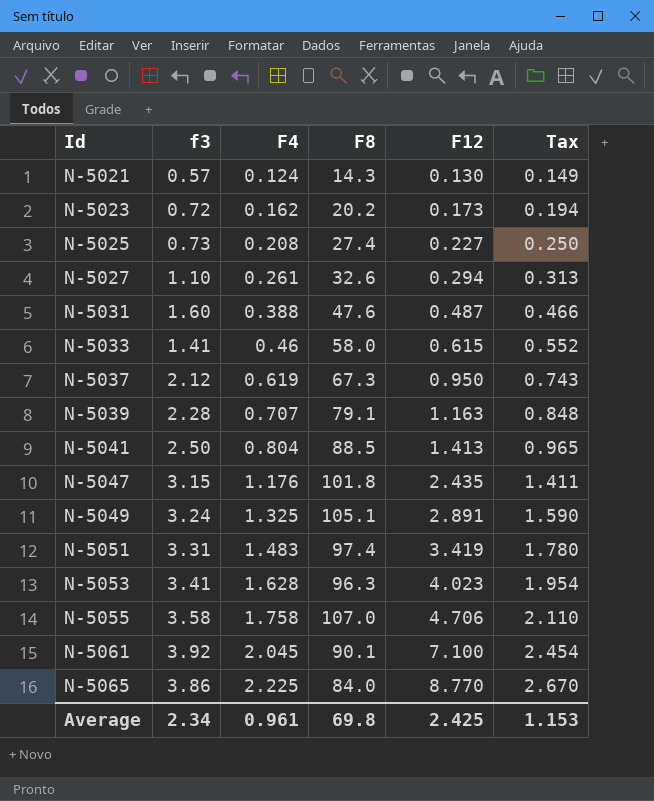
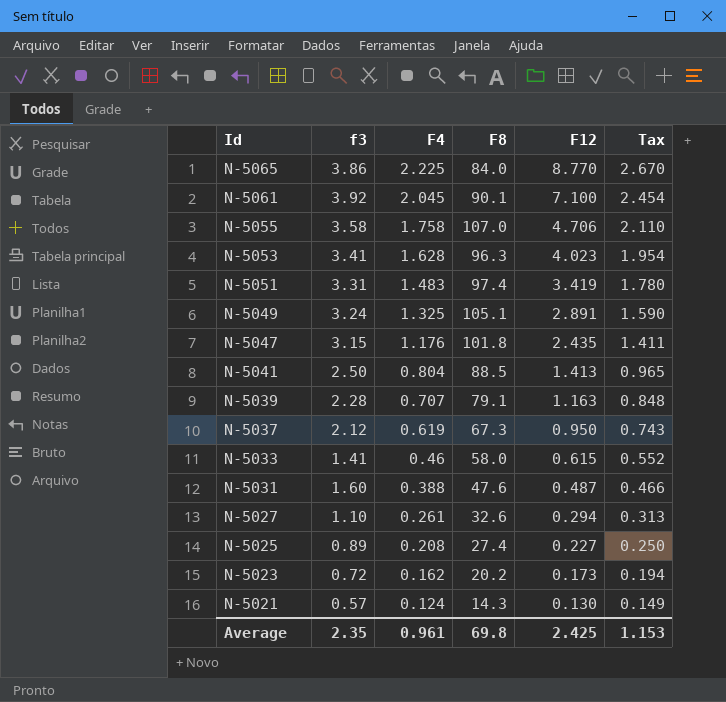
row order: Id ascending -> Id descending
N-5025 | f3: 0.73 -> 0.89
Average | f3: 2.34 -> 2.35

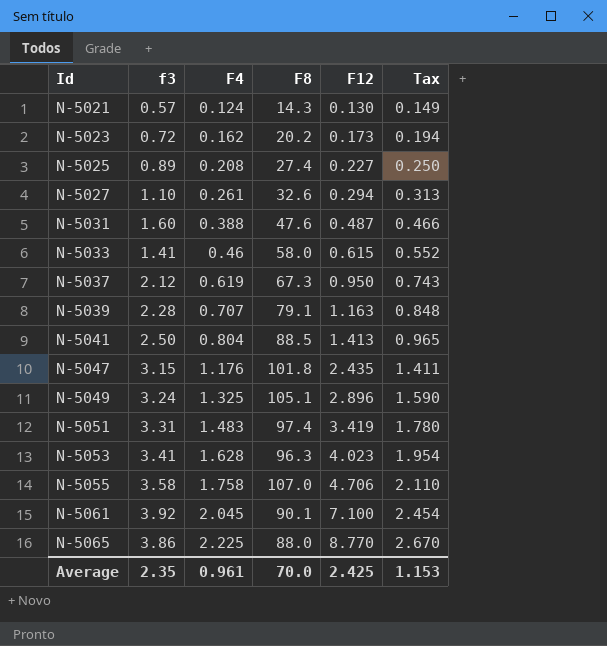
row order: Id descending -> Id ascending
N-5049 | F12: 2.891 -> 2.896
N-5065 | F8: 84.0 -> 88.0
Average | F8: 69.8 -> 70.0

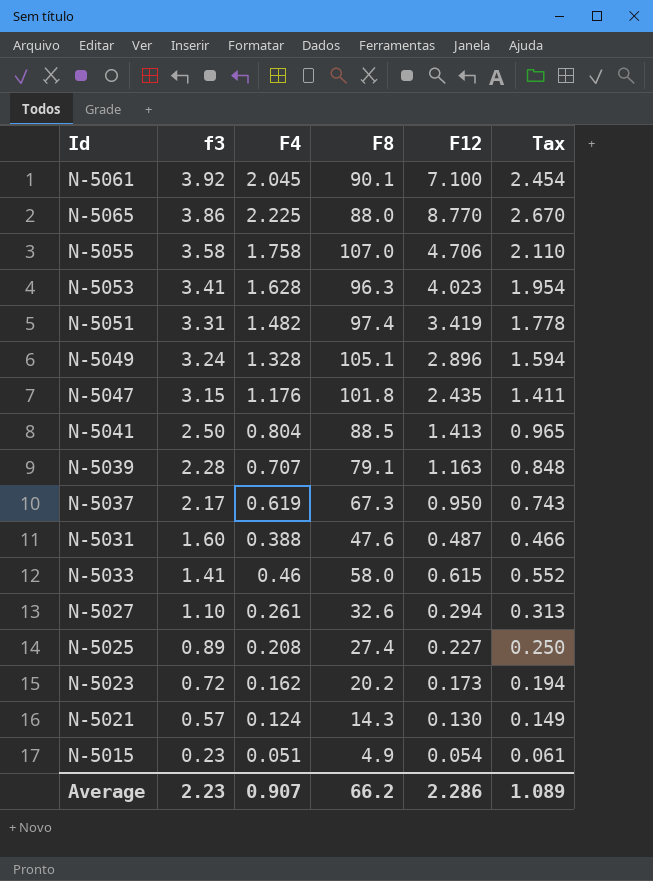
row order: Id ascending -> f3 descending
N-5051 | F4: 1.483 -> 1.482
N-5051 | Tax: 1.780 -> 1.778
N-5049 | F4: 1.325 -> 1.328
N-5049 | Tax: 1.590 -> 1.594
N-5037 | f3: 2.12 -> 2.17
row N-5015: none -> 0.23 | 0.051 | 4.9 | 0.054 | 0.061
Average | f3: 2.35 -> 2.23
Average | F4: 0.961 -> 0.907
Average | F8: 70.0 -> 66.2
Average | F12: 2.425 -> 2.286
Average | Tax: 1.153 -> 1.089

